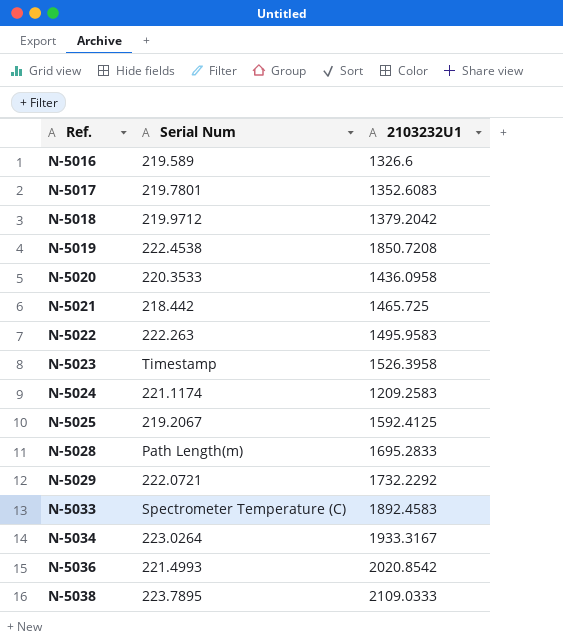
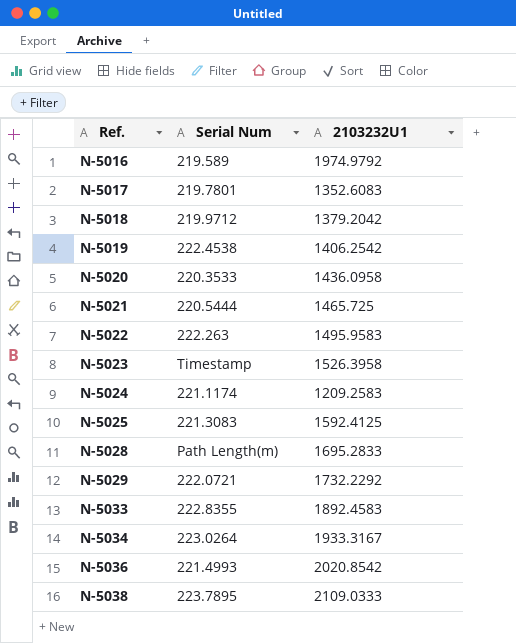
N-5016 | 2103232U1: 1326.6 -> 1974.9792
N-5019 | 2103232U1: 1850.7208 -> 1406.2542
N-5021 | Serial Num: 218.442 -> 220.5444
N-5025 | Serial Num: 219.2067 -> 221.3083
N-5033 | Serial Num: Spectrometer Temperature (C) -> 222.8355

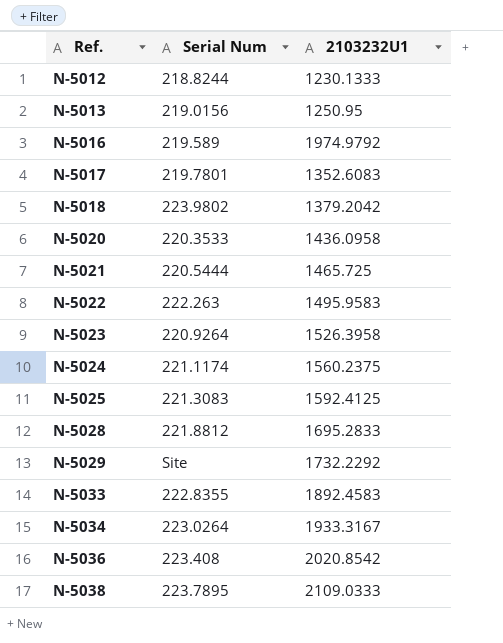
row N-5019: 222.4538 | 1406.2542 -> none
row N-5012: none -> 218.8244 | 1230.1333
row N-5013: none -> 219.0156 | 1250.95
N-5018 | Serial Num: 219.9712 -> 223.9802
N-5023 | Serial Num: Timestamp -> 220.9264
N-5024 | 2103232U1: 1209.2583 -> 1560.2375
N-5028 | Serial Num: Path Length(m) -> 221.8812
N-5029 | Serial Num: 222.0721 -> Site
N-5036 | Serial Num: 221.4993 -> 223.408

